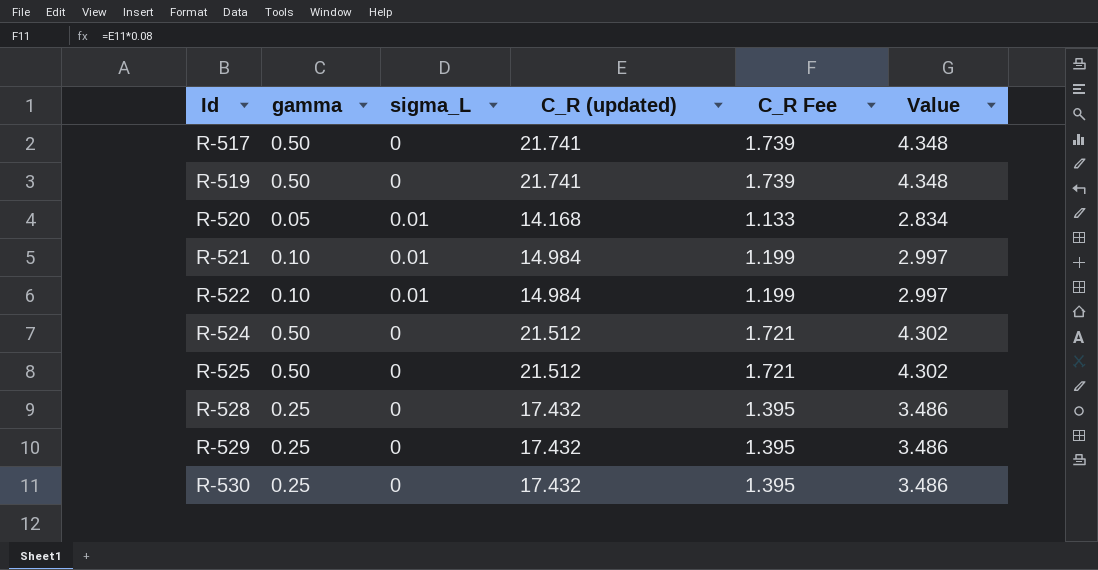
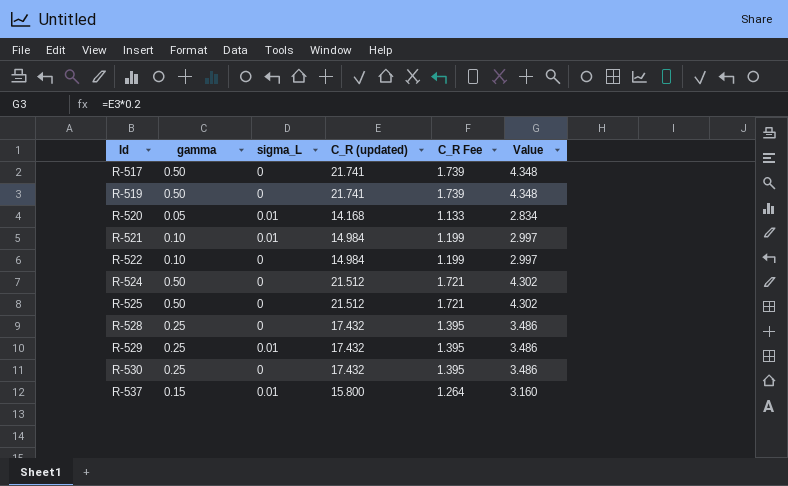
R-522 | sigma_L: 0.01 -> 0
R-529 | sigma_L: 0 -> 0.01
row R-537: none -> 0.15 | 0.01 | 15.800 | 1.264 | 3.160

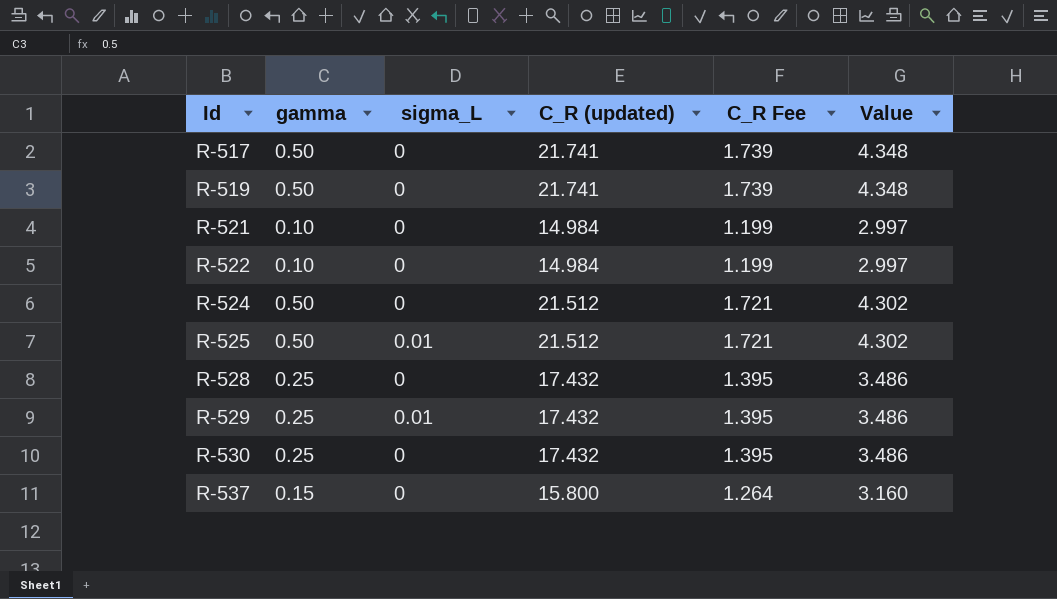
row R-520: 0.05 | 0.01 | 14.168 | 1.133 | 2.834 -> none
R-521 | sigma_L: 0.01 -> 0
R-525 | sigma_L: 0 -> 0.01
R-537 | sigma_L: 0.01 -> 0

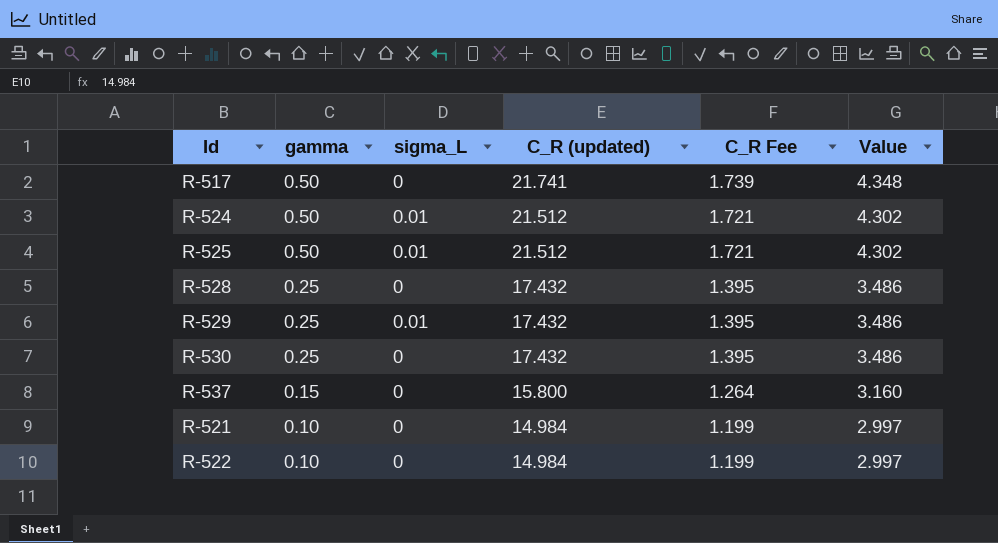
row order: Id ascending -> gamma descending
row R-519: 0.50 | 0 | 21.741 | 1.739 | 4.348 -> none
R-524 | sigma_L: 0 -> 0.01

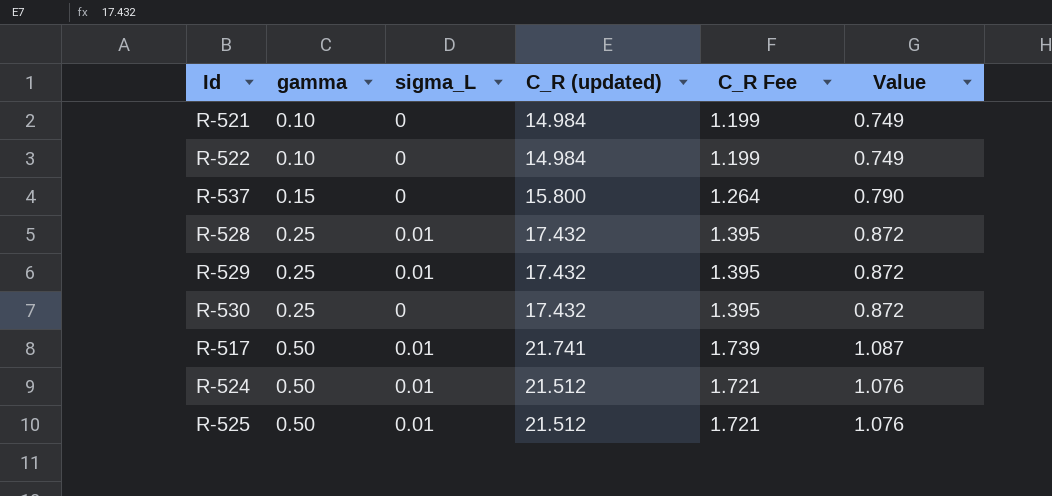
row order: gamma descending -> gamma ascending
column Value | formula: [C_R (updated)] * 0.2 -> [C_R (updated)] * 0.05
R-528 | sigma_L: 0 -> 0.01
R-517 | sigma_L: 0 -> 0.01

